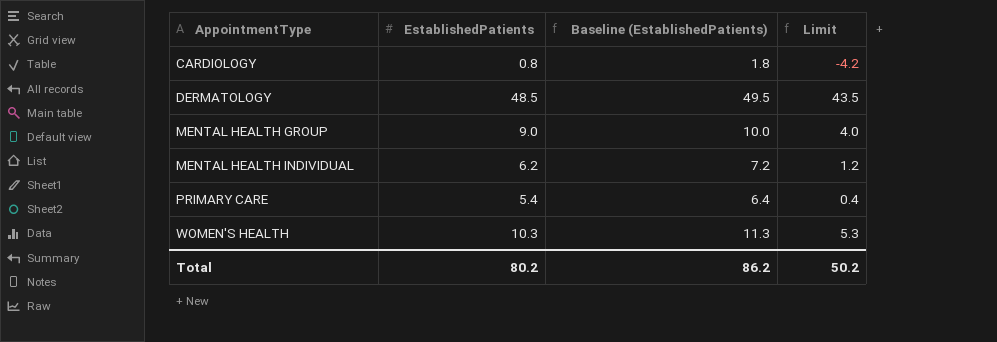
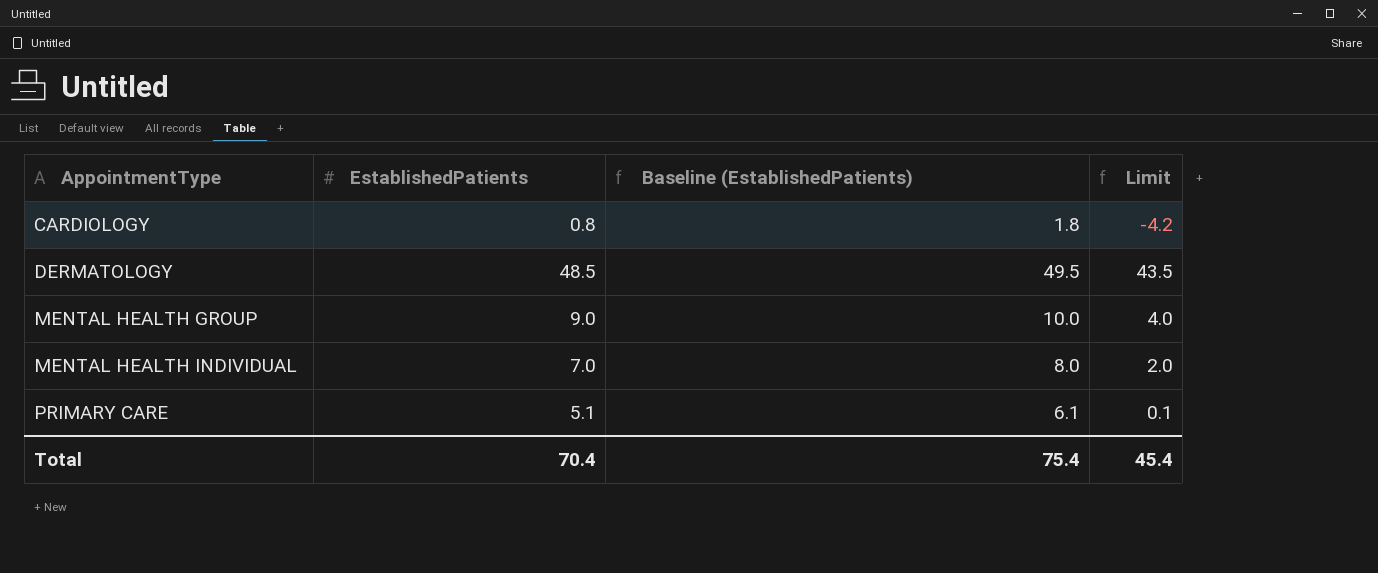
row WOMEN'S HEALTH: 10.3 | 11.3 | 5.3 -> none
MENTAL HEALTH INDIVIDUAL | EstablishedPatients: 6.2 -> 7.0
MENTAL HEALTH INDIVIDUAL | Baseline (EstablishedPatients): 7.2 -> 8.0
MENTAL HEALTH INDIVIDUAL | Limit: 1.2 -> 2.0
PRIMARY CARE | EstablishedPatients: 5.4 -> 5.1
PRIMARY CARE | Baseline (EstablishedPatients): 6.4 -> 6.1
PRIMARY CARE | Limit: 0.4 -> 0.1
Total | EstablishedPatients: 80.2 -> 70.4
Total | Baseline (EstablishedPatients): 86.2 -> 75.4
Total | Limit: 50.2 -> 45.4

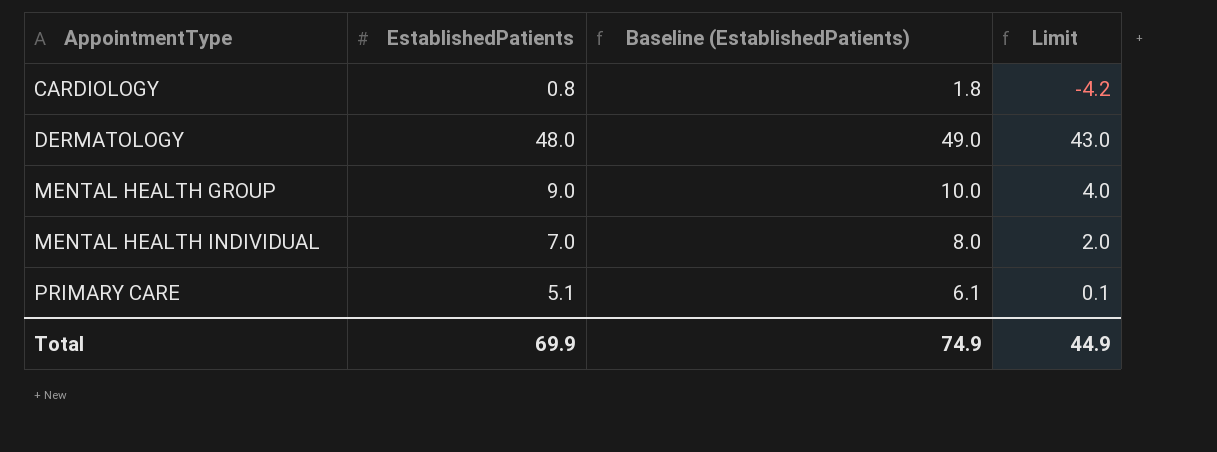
DERMATOLOGY | EstablishedPatients: 48.5 -> 48.0
DERMATOLOGY | Baseline (EstablishedPatients): 49.5 -> 49.0
DERMATOLOGY | Limit: 43.5 -> 43.0
Total | EstablishedPatients: 70.4 -> 69.9
Total | Baseline (EstablishedPatients): 75.4 -> 74.9
Total | Limit: 45.4 -> 44.9

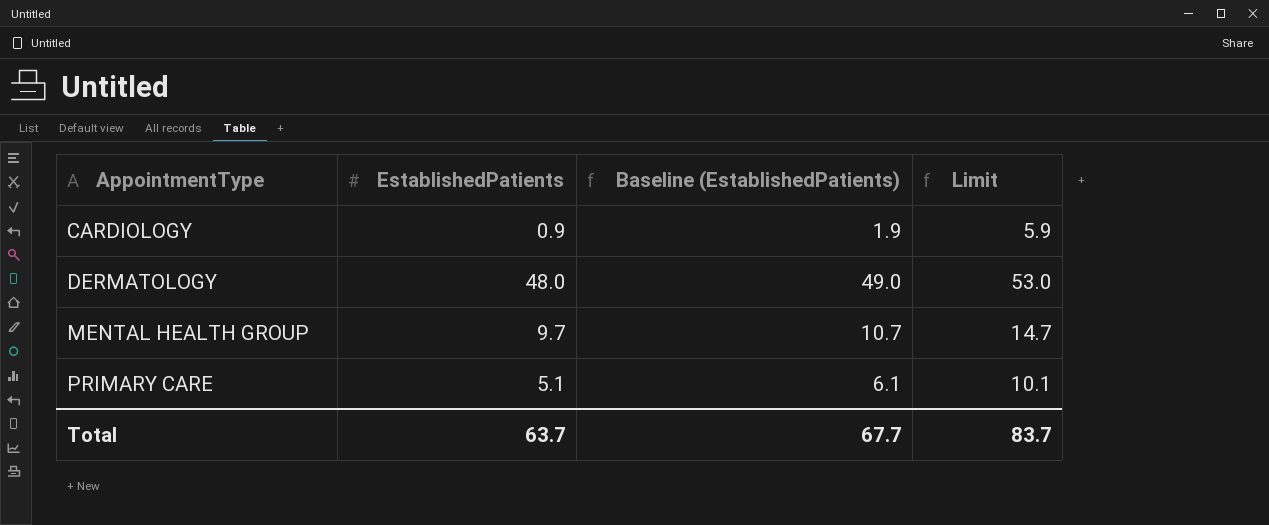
column Limit | formula: [EstablishedPatients] - 5 -> [EstablishedPatients] + 5
row MENTAL HEALTH INDIVIDUAL: 7.0 | 8.0 | 2.0 -> none
CARDIOLOGY | EstablishedPatients: 0.8 -> 0.9
CARDIOLOGY | Baseline (EstablishedPatients): 1.8 -> 1.9
MENTAL HEALTH GROUP | EstablishedPatients: 9.0 -> 9.7
MENTAL HEALTH GROUP | Baseline (EstablishedPatients): 10.0 -> 10.7
Total | EstablishedPatients: 69.9 -> 63.7
Total | Baseline (EstablishedPatients): 74.9 -> 67.7
Total | Limit: 44.9 -> 83.7

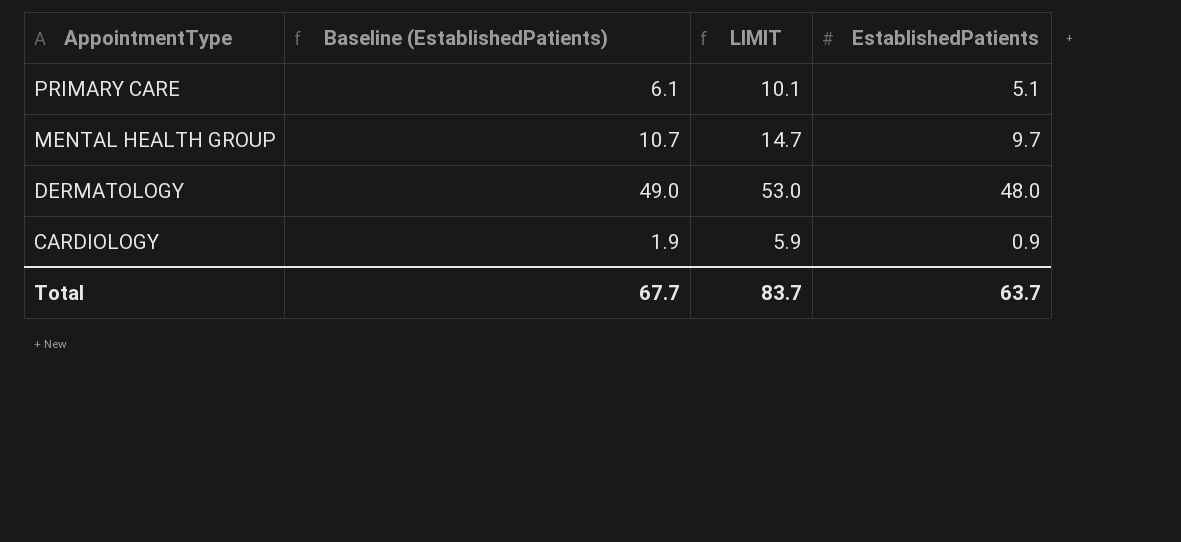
row order: AppointmentType ascending -> AppointmentType descending
column name: Limit -> LIMIT
column EstablishedPatients | position: 2 -> 4

